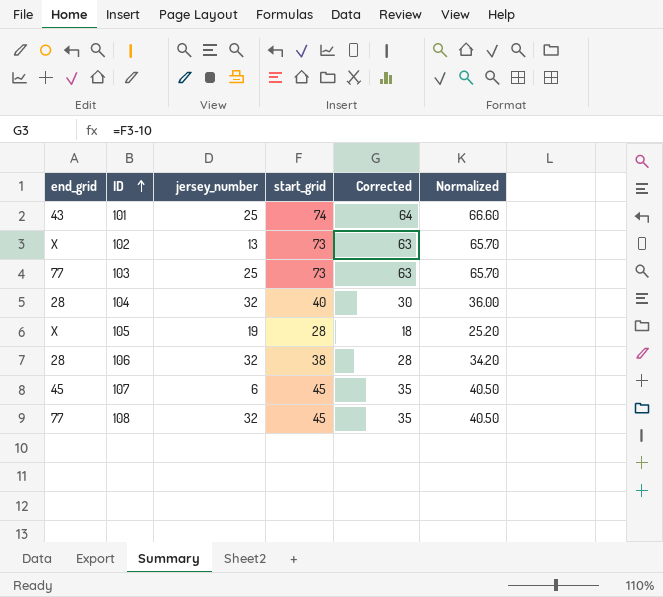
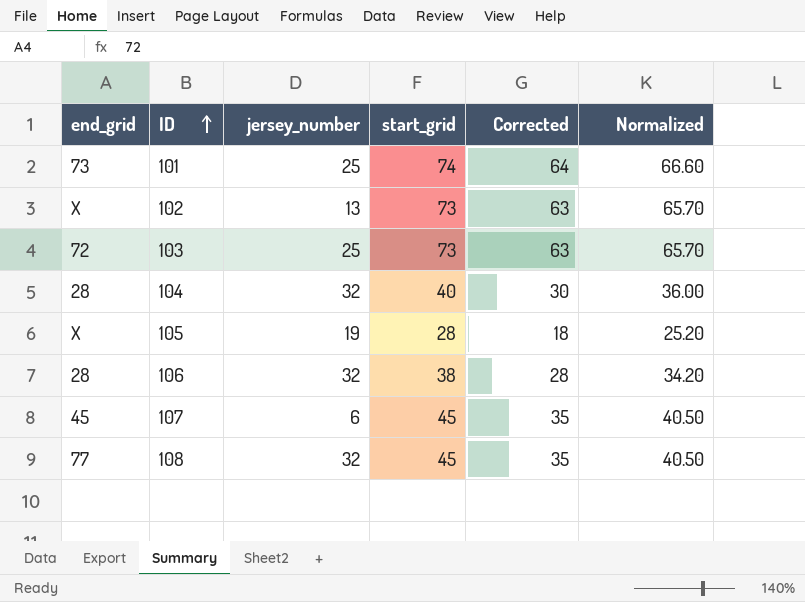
101 | end_grid: 43 -> 73
103 | end_grid: 77 -> 72

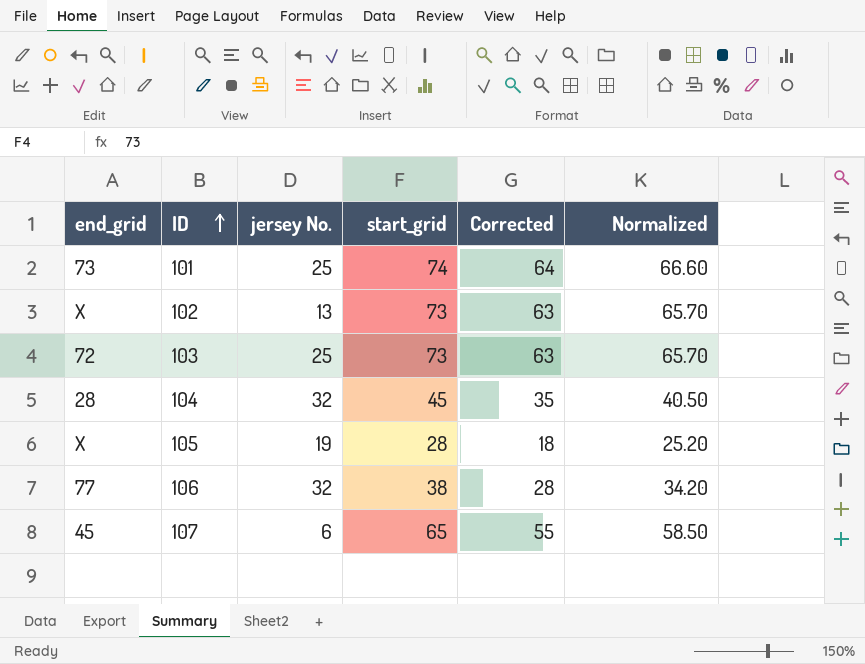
column name: jersey_number -> jersey No.
row 108: 77 | 32 | 45 | 35 | 40.50 -> none
104 | start_grid: 40 -> 45
104 | Corrected: 30 -> 35
104 | Normalized: 36.00 -> 40.50
106 | end_grid: 28 -> 77
107 | start_grid: 45 -> 65
107 | Corrected: 35 -> 55
107 | Normalized: 40.50 -> 58.50

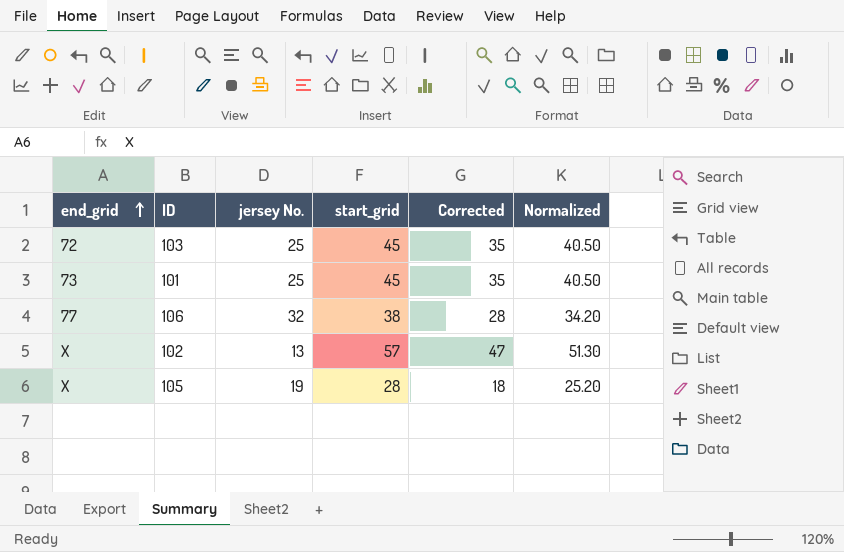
row order: ID ascending -> end_grid ascending
row 104: 28 | 32 | 45 | 35 | 40.50 -> none
row 107: 45 | 6 | 65 | 55 | 58.50 -> none
103 | start_grid: 73 -> 45
103 | Corrected: 63 -> 35
103 | Normalized: 65.70 -> 40.50
101 | start_grid: 74 -> 45
101 | Corrected: 64 -> 35
101 | Normalized: 66.60 -> 40.50
102 | start_grid: 73 -> 57
102 | Corrected: 63 -> 47
102 | Normalized: 65.70 -> 51.30

